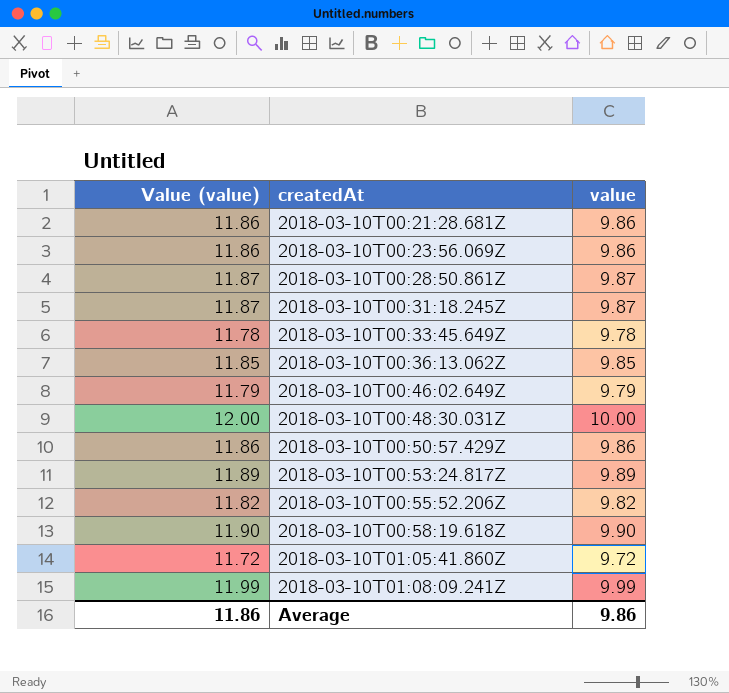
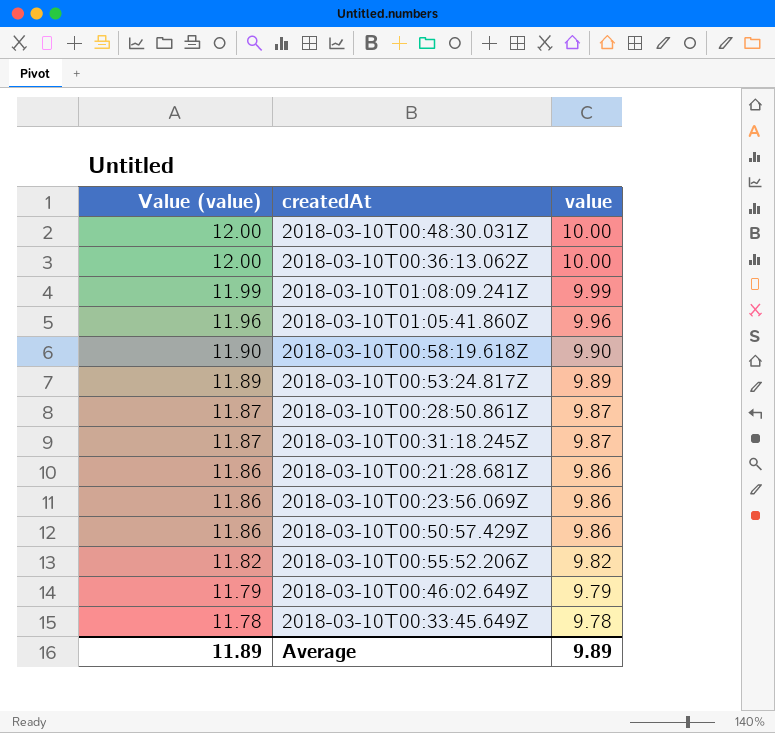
row order: createdAt ascending -> Value (value) descending
2018-03-10T00:36:13.062Z | Value (value): 11.85 -> 12.00
2018-03-10T00:36:13.062Z | value: 9.85 -> 10.00
2018-03-10T01:05:41.860Z | Value (value): 11.72 -> 11.96
2018-03-10T01:05:41.860Z | value: 9.72 -> 9.96
Average | Value (value): 11.86 -> 11.89
Average | value: 9.86 -> 9.89

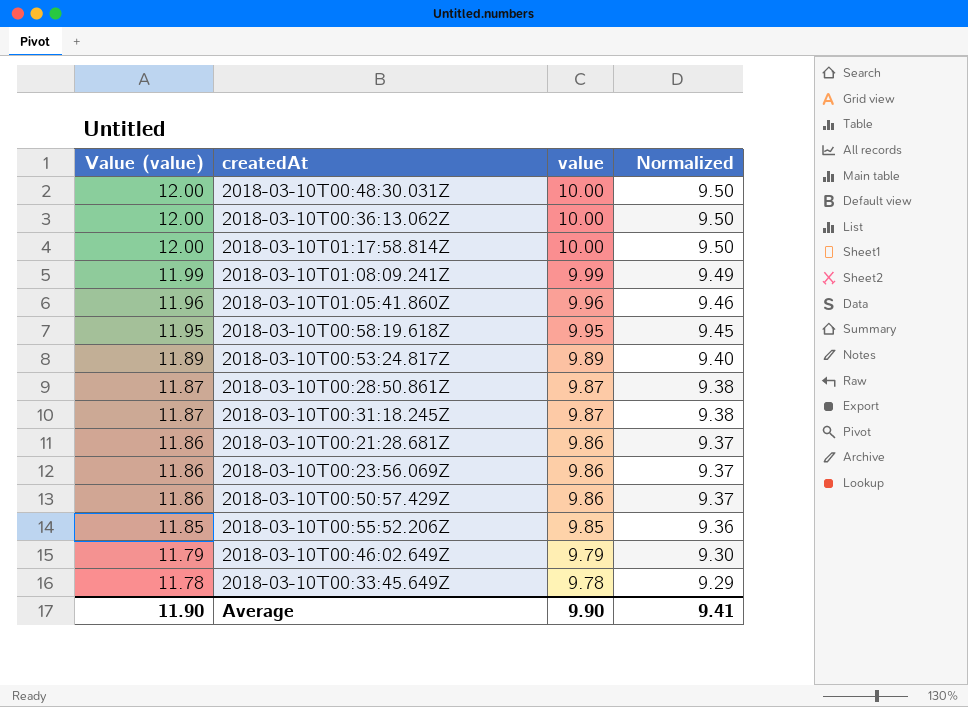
column Normalized | formula: none -> [value] * 0.95
row 2018-03-10T01:17:58.814Z: none -> 12.00 | 10.00 | 9.50
2018-03-10T00:58:19.618Z | Value (value): 11.90 -> 11.95
2018-03-10T00:58:19.618Z | value: 9.90 -> 9.95
2018-03-10T00:55:52.206Z | Value (value): 11.82 -> 11.85
2018-03-10T00:55:52.206Z | value: 9.82 -> 9.85
Average | Value (value): 11.89 -> 11.90
Average | value: 9.89 -> 9.90

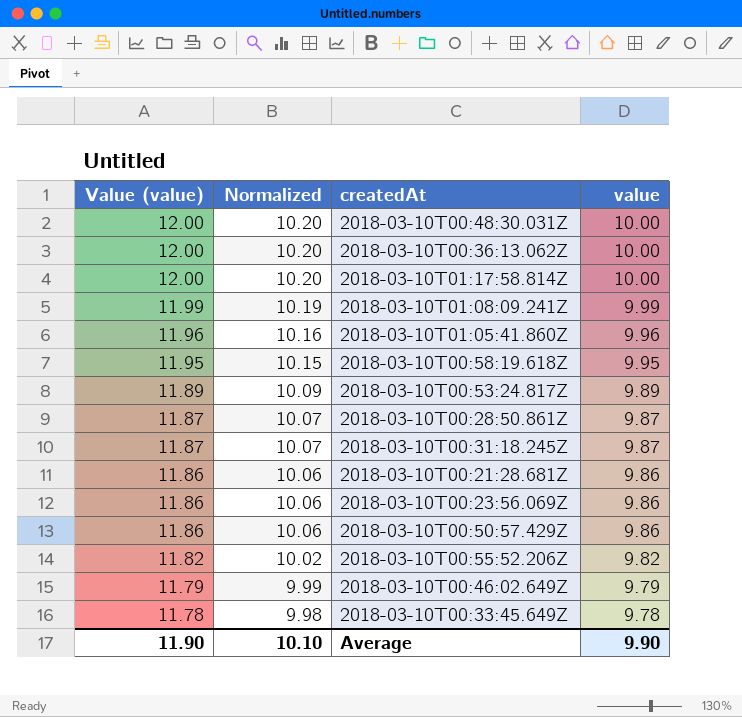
column Normalized | formula: [value] * 0.95 -> [value] * 1.02
column Normalized | position: 4 -> 2
2018-03-10T00:55:52.206Z | Value (value): 11.85 -> 11.82
2018-03-10T00:55:52.206Z | value: 9.85 -> 9.82
Average | Normalized: 9.41 -> 10.10

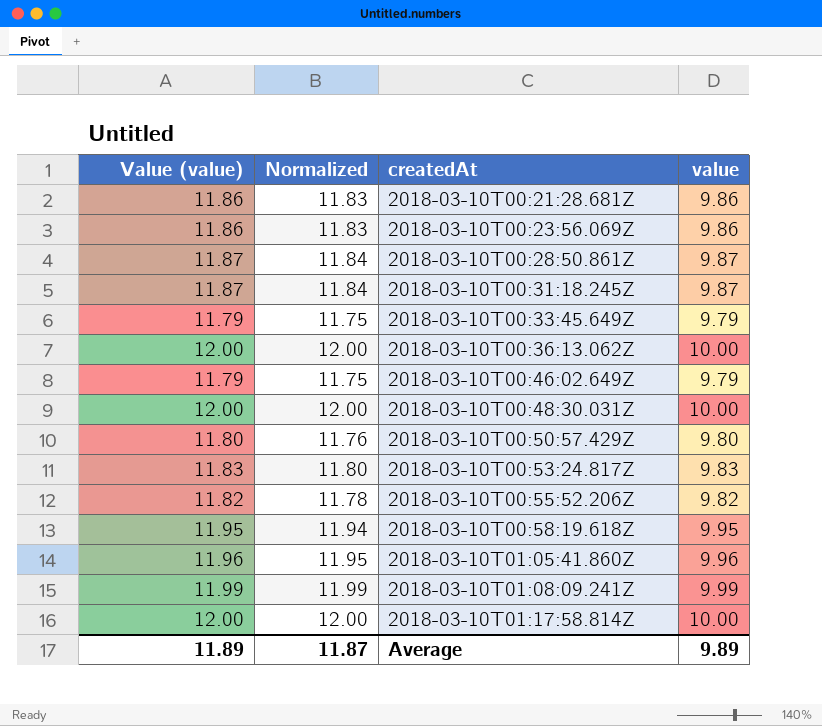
row order: Value (value) descending -> createdAt ascending
column Normalized | formula: [value] * 1.02 -> [value] * 1.2
2018-03-10T00:33:45.649Z | Value (value): 11.78 -> 11.79
2018-03-10T00:33:45.649Z | value: 9.78 -> 9.79
2018-03-10T00:50:57.429Z | Value (value): 11.86 -> 11.80
2018-03-10T00:50:57.429Z | value: 9.86 -> 9.80
2018-03-10T00:53:24.817Z | Value (value): 11.89 -> 11.83
2018-03-10T00:53:24.817Z | value: 9.89 -> 9.83
Average | Value (value): 11.90 -> 11.89
Average | Normalized: 10.10 -> 11.87
Average | value: 9.90 -> 9.89

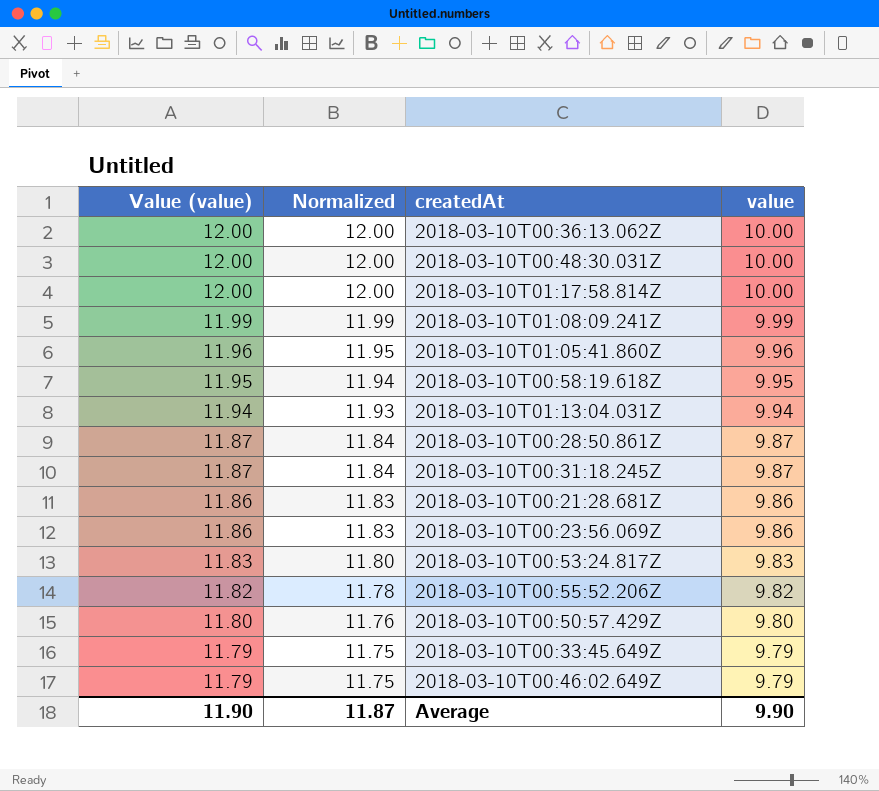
row order: createdAt ascending -> Value (value) descending
row 2018-03-10T01:13:04.031Z: none -> 11.94 | 11.93 | 9.94
Average | Value (value): 11.89 -> 11.90
Average | value: 9.89 -> 9.90

